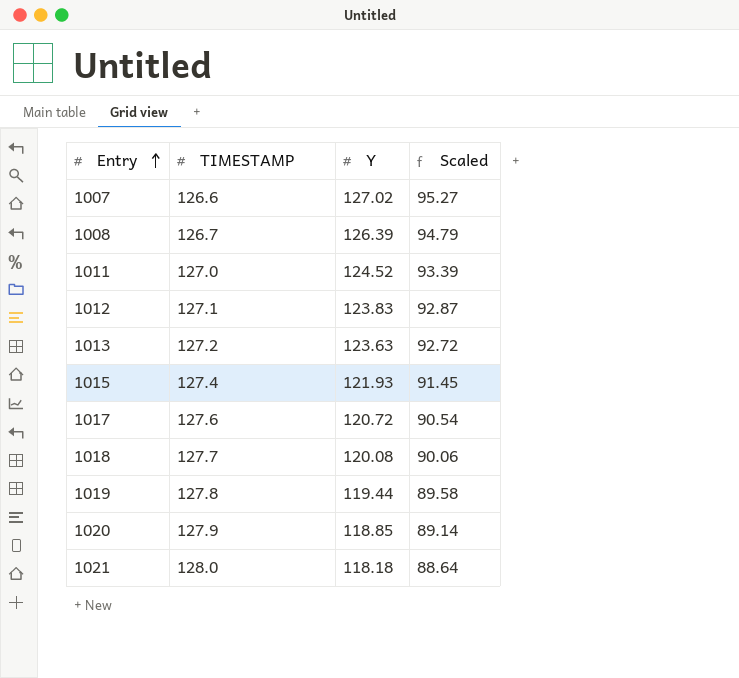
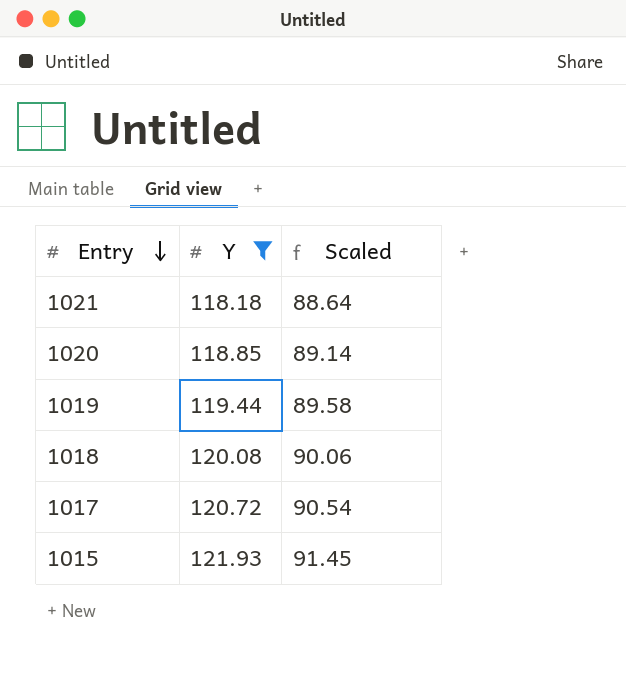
filter: none -> Y <= 121.93
row order: Entry ascending -> Entry descending
column TIMESTAMP | position: 2 -> none

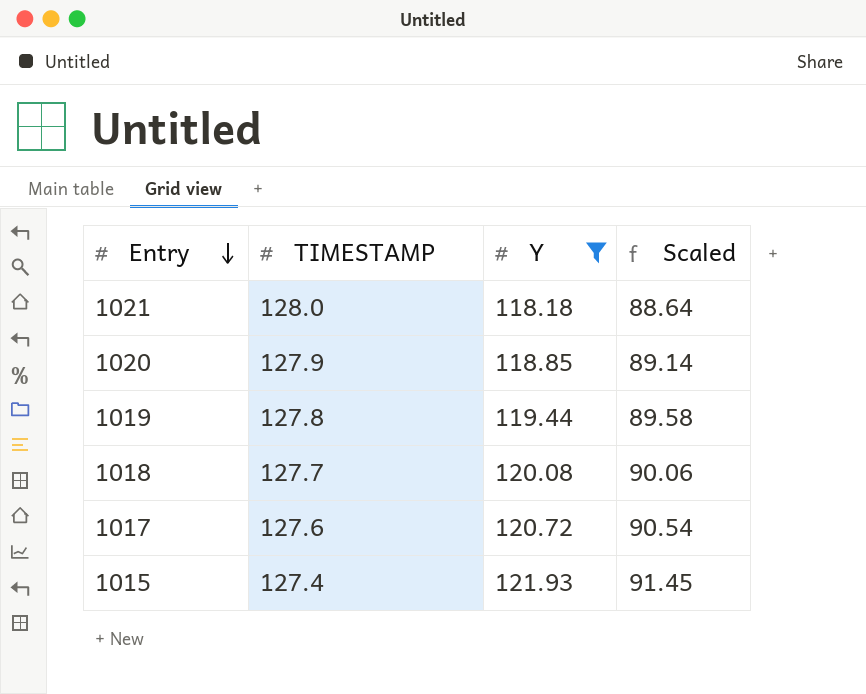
column TIMESTAMP | position: none -> 2

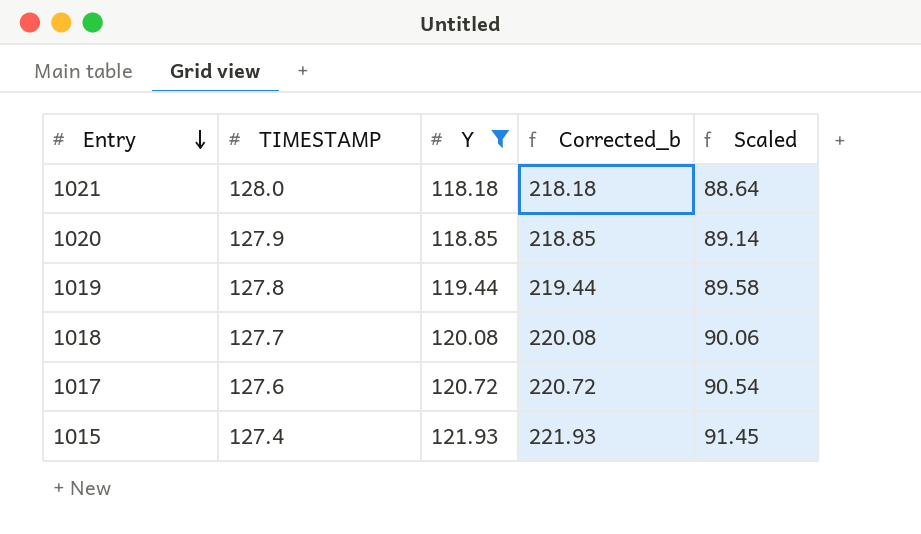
column Corrected_b | formula: none -> [Y] + 100

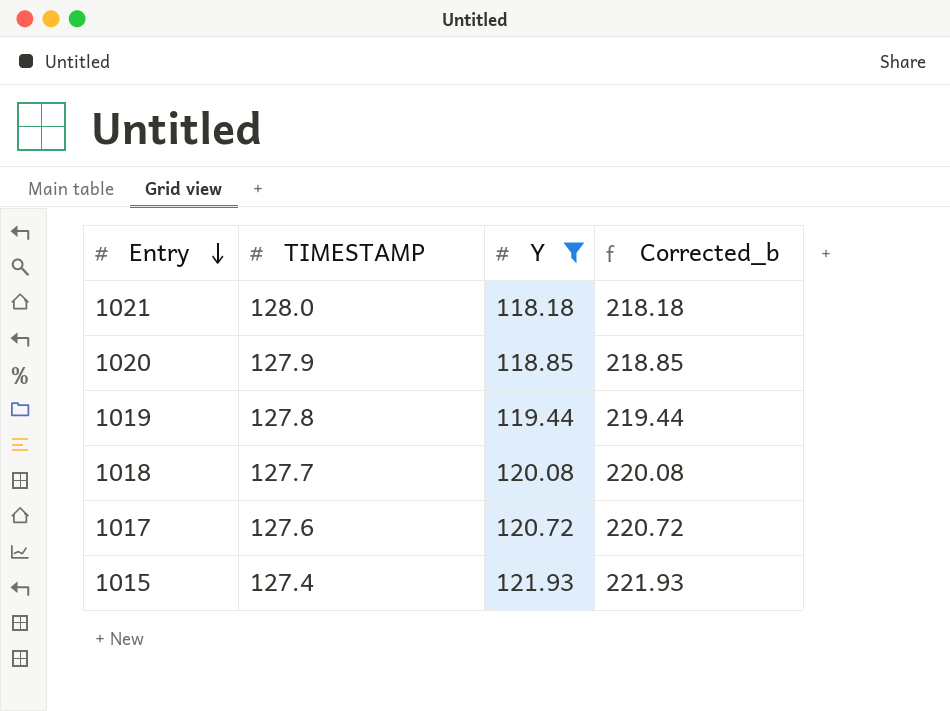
column Scaled | formula: [Y] * 0.75 -> none

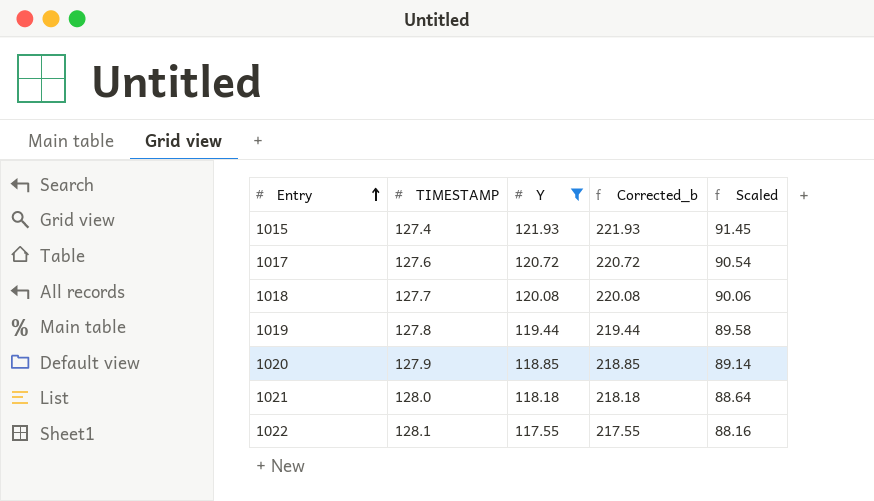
row order: Entry descending -> Entry ascending
column Scaled | formula: none -> [Y] * 0.75
row 1022: none -> 128.1 | 117.55 | 217.55 | 88.16

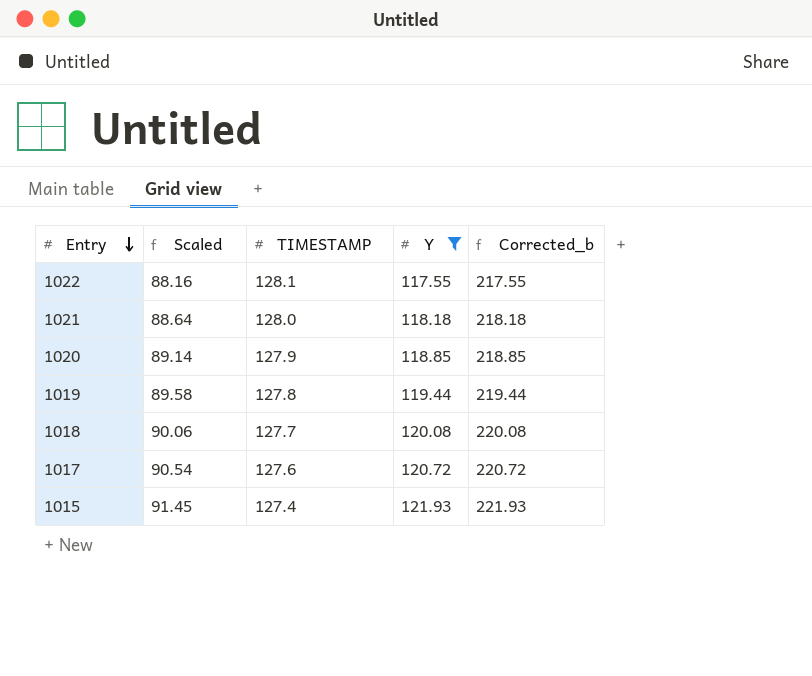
row order: Entry ascending -> Entry descending
column Scaled | position: 5 -> 2

